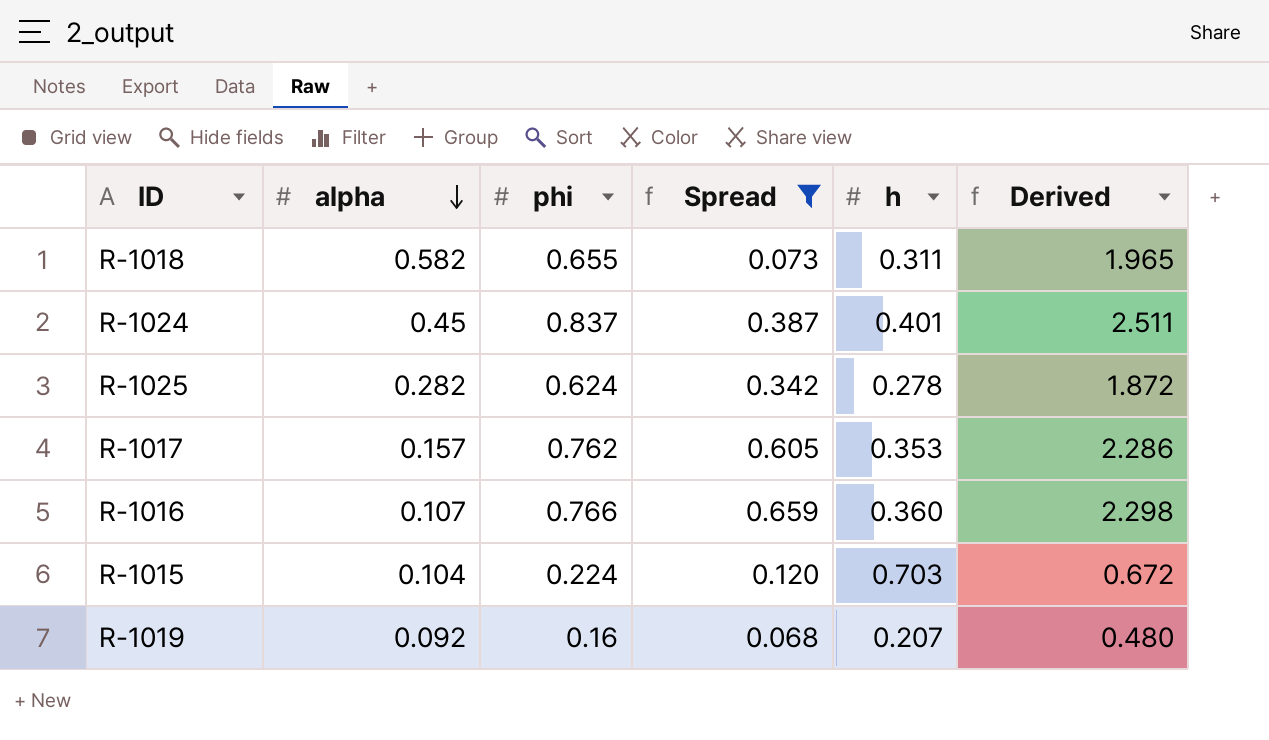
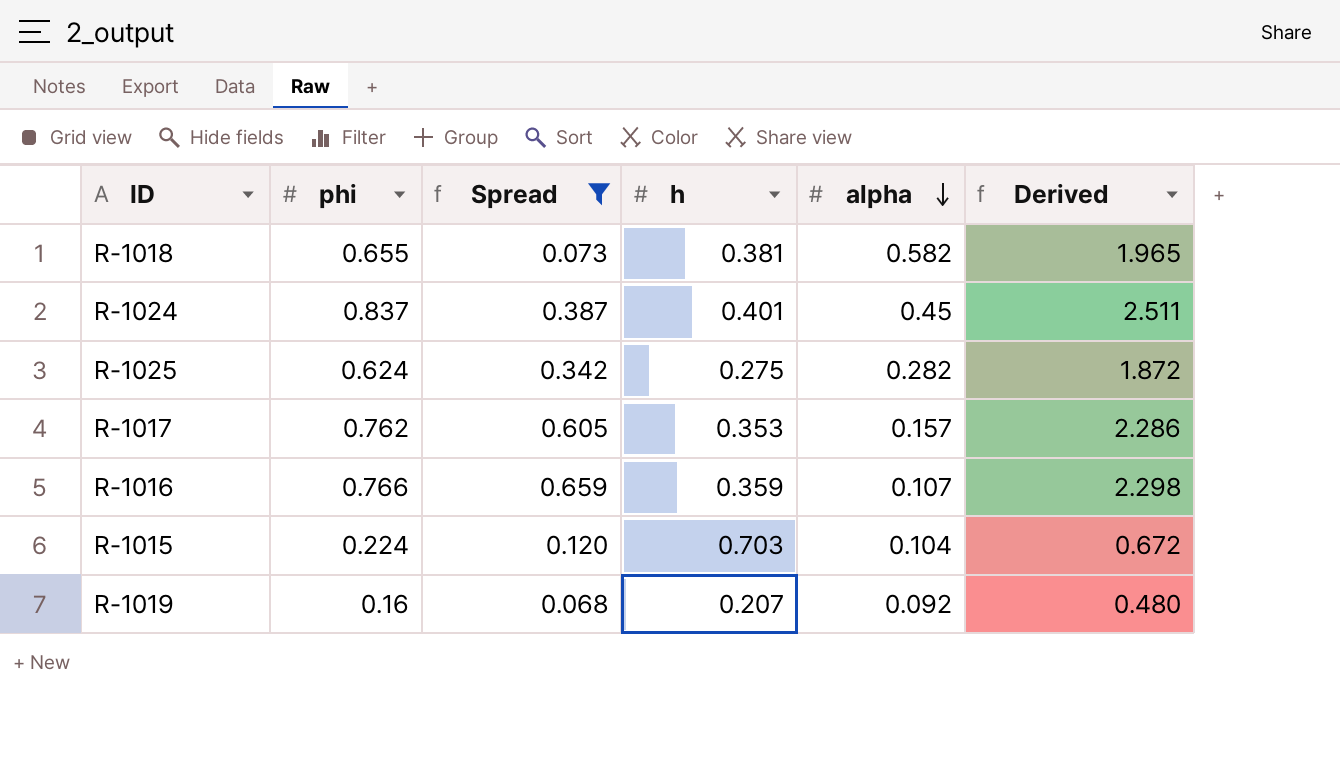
column alpha | position: 2 -> 5
R-1018 | h: 0.311 -> 0.381
R-1025 | h: 0.278 -> 0.275
R-1016 | h: 0.360 -> 0.359

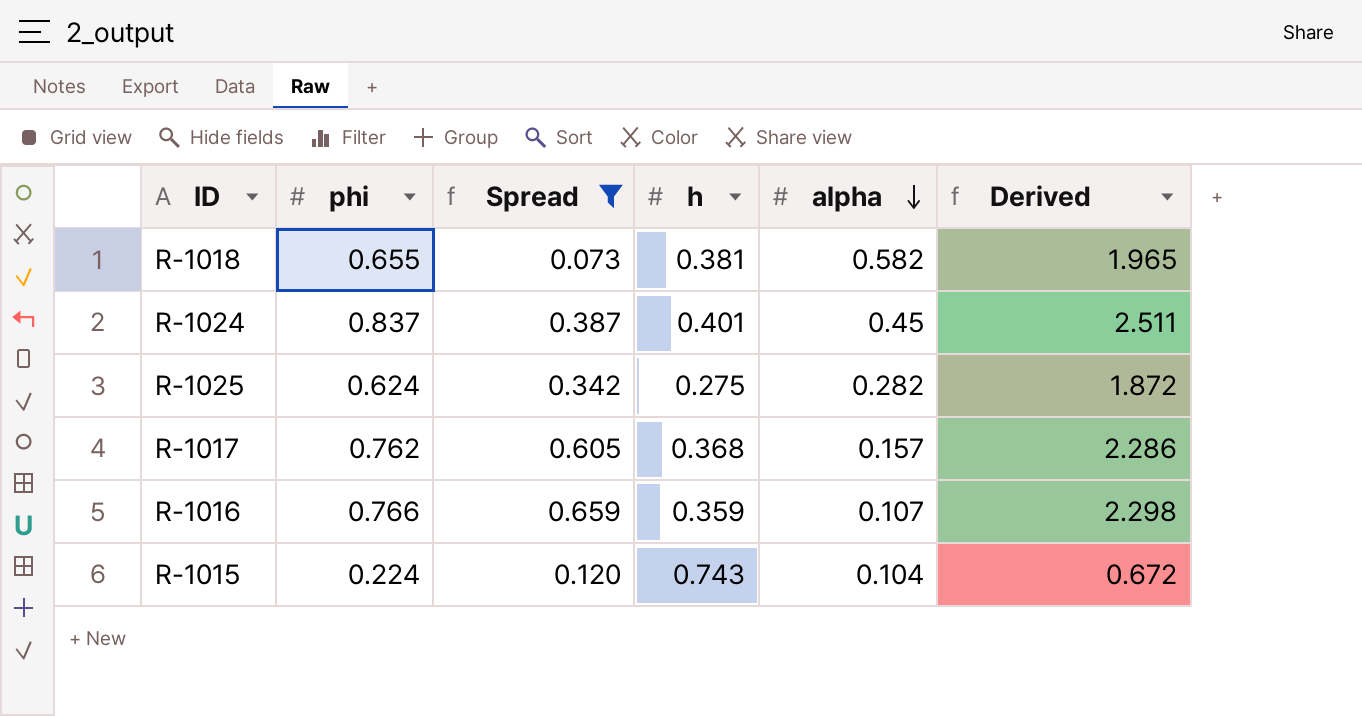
row R-1019: 0.16 | 0.068 | 0.207 | 0.092 | 0.480 -> none
R-1017 | h: 0.353 -> 0.368
R-1015 | h: 0.703 -> 0.743

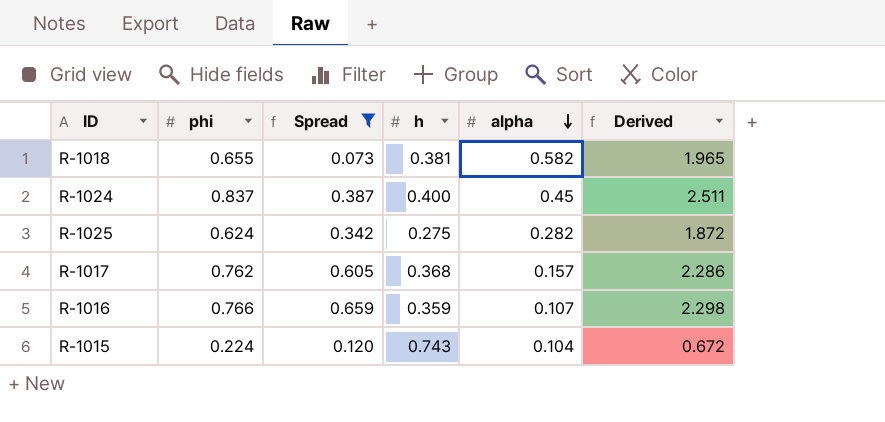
R-1024 | h: 0.401 -> 0.400

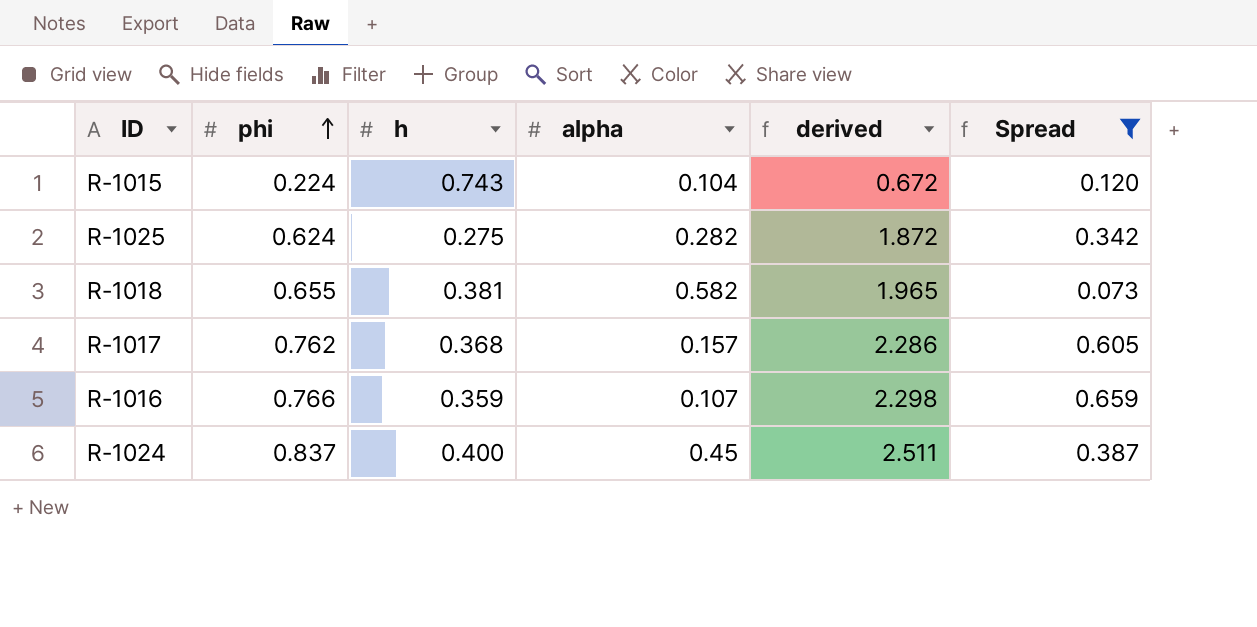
row order: alpha descending -> phi ascending
column name: Derived -> derived
column Spread | position: 3 -> 6

